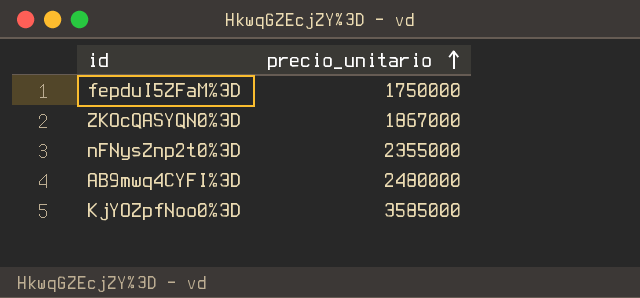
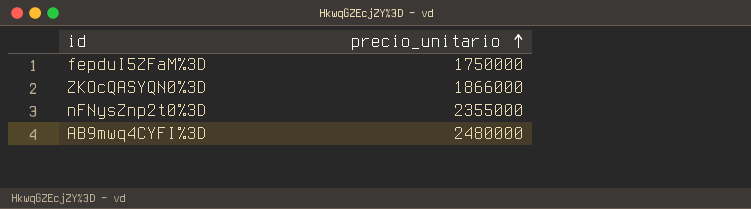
row KjYOZpfNoo0%3D: 3585000 -> none
ZKOcQASYQN0%3D | precio_unitario: 1867000 -> 1866000

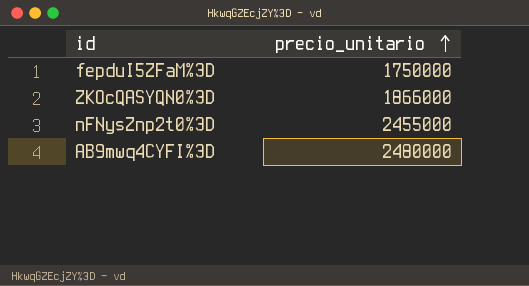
nFNysZnp2t0%3D | precio_unitario: 2355000 -> 2455000

